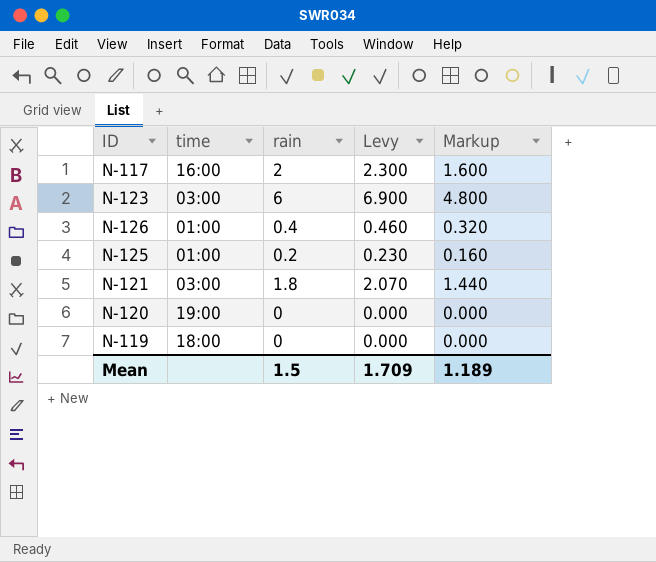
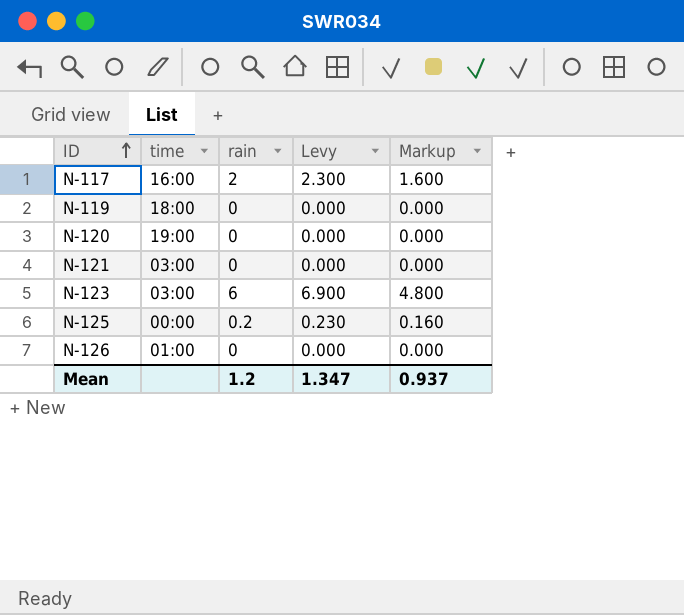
row order: none -> ID ascending
N-121 | rain: 1.8 -> 0
N-121 | Levy: 2.070 -> 0.000
N-121 | Markup: 1.440 -> 0.000
N-125 | time: 01:00 -> 00:00
N-126 | rain: 0.4 -> 0
N-126 | Levy: 0.460 -> 0.000
N-126 | Markup: 0.320 -> 0.000
Mean | rain: 1.5 -> 1.2
Mean | Levy: 1.709 -> 1.347
Mean | Markup: 1.189 -> 0.937

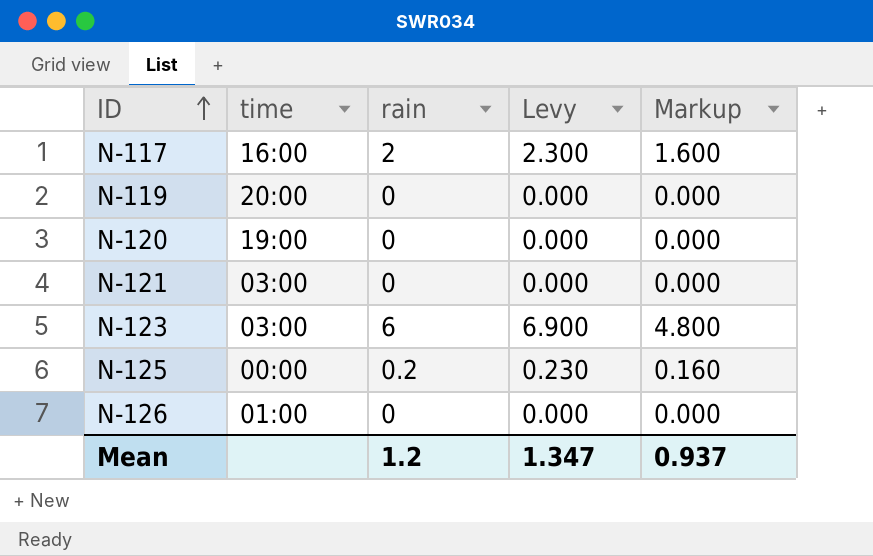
N-119 | time: 18:00 -> 20:00

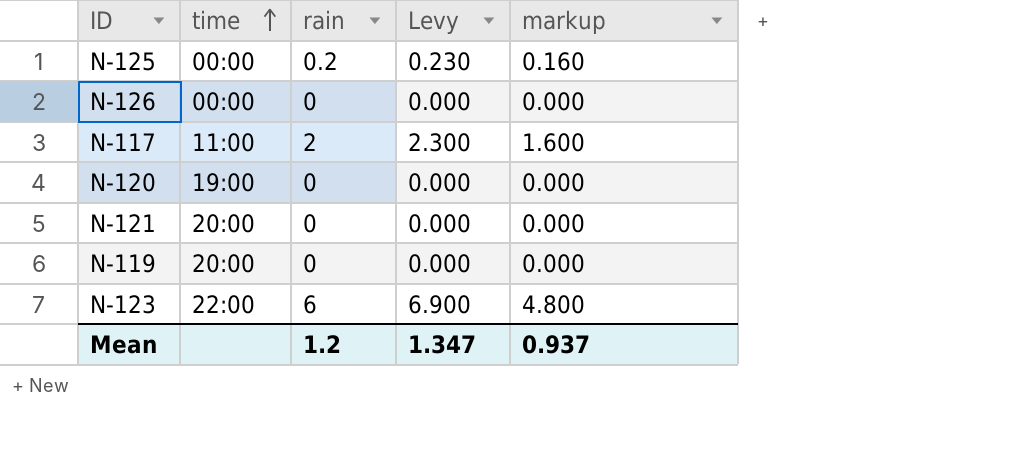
row order: ID ascending -> time ascending
column name: Markup -> markup
N-126 | time: 01:00 -> 00:00
N-117 | time: 16:00 -> 11:00
N-121 | time: 03:00 -> 20:00
N-123 | time: 03:00 -> 22:00

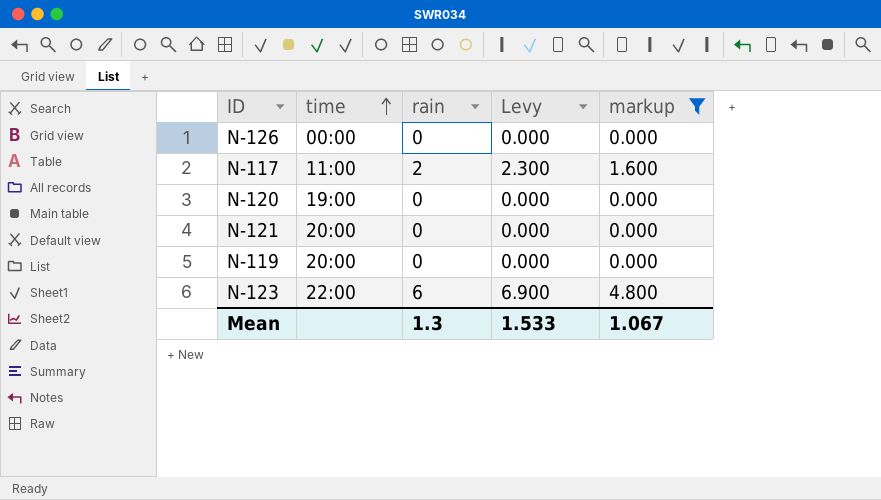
filter: none -> markup != 0.160
Mean | rain: 1.2 -> 1.3
Mean | Levy: 1.347 -> 1.533
Mean | markup: 0.937 -> 1.067

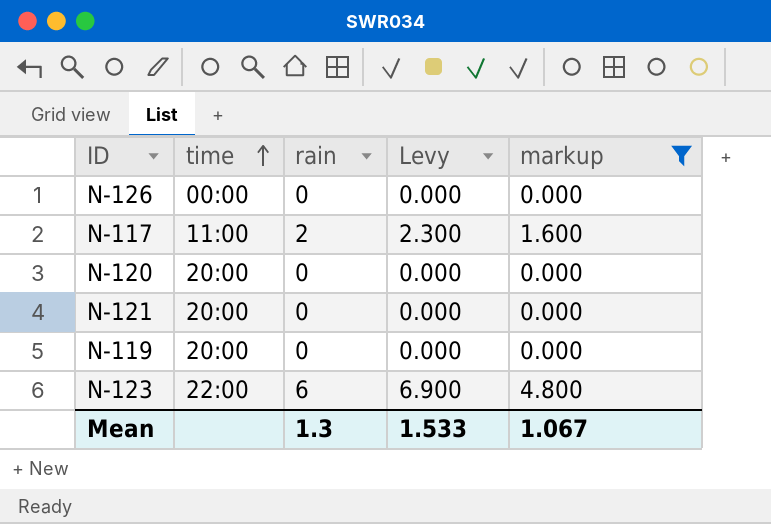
N-120 | time: 19:00 -> 20:00

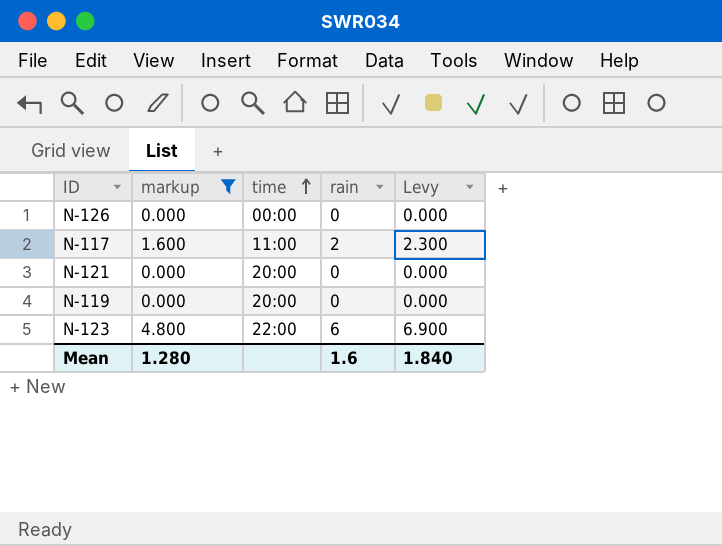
column markup | position: 5 -> 2
row N-120: 20:00 | 0 | 0.000 | 0.000 -> none
Mean | markup: 1.067 -> 1.280
Mean | rain: 1.3 -> 1.6
Mean | Levy: 1.533 -> 1.840

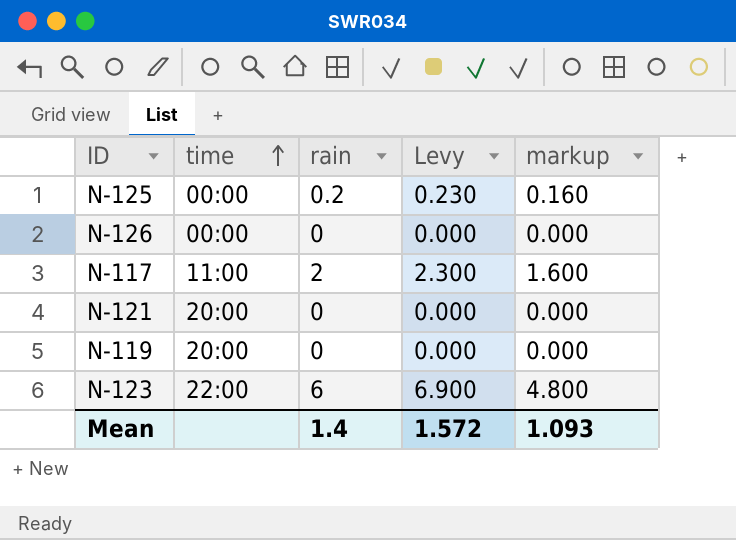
filter: markup != 0.160 -> none
column markup | position: 2 -> 5
Mean | rain: 1.6 -> 1.4
Mean | Levy: 1.840 -> 1.572
Mean | markup: 1.280 -> 1.093

